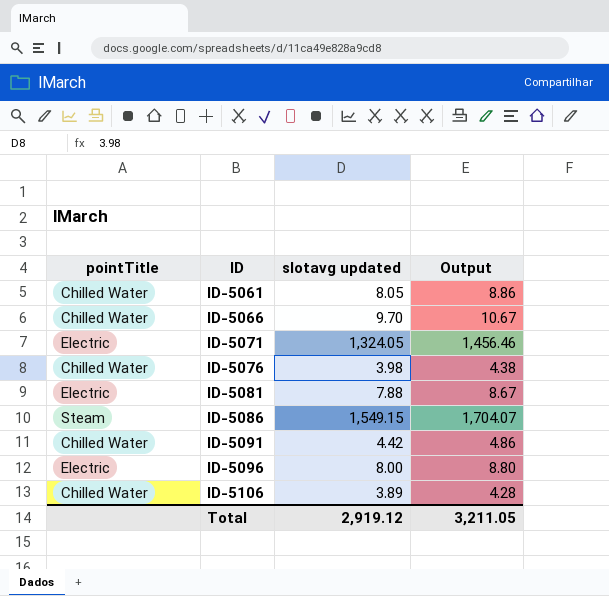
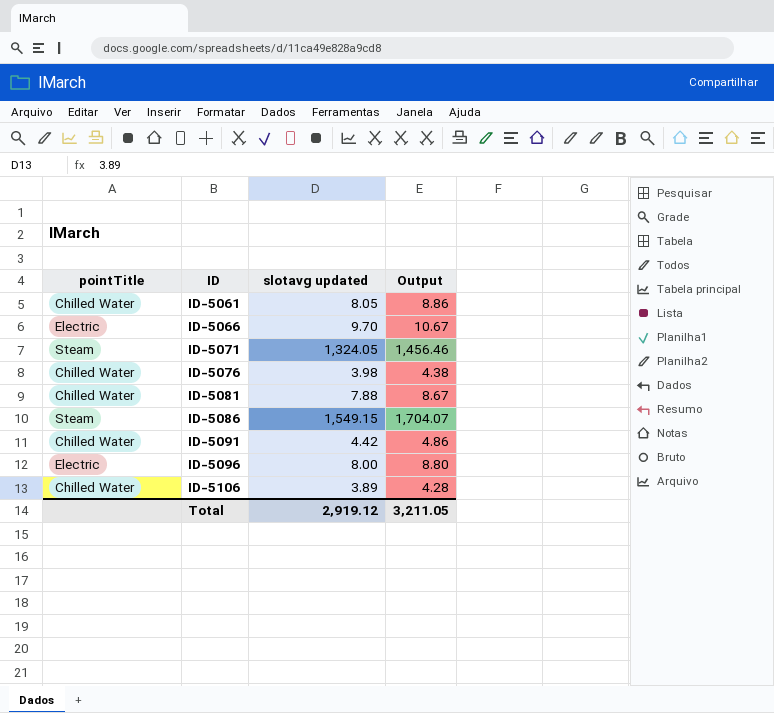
ID-5066 | pointTitle: Chilled Water -> Electric
ID-5071 | pointTitle: Electric -> Steam
ID-5081 | pointTitle: Electric -> Chilled Water

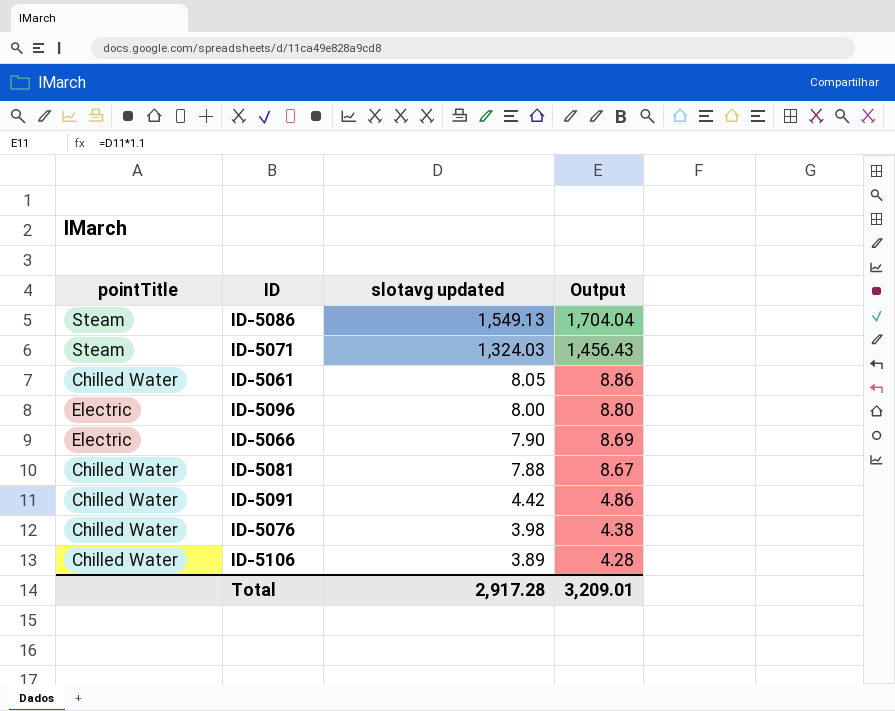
row order: ID ascending -> slotavg updated descending
ID-5086 | slotavg updated: 1,549.15 -> 1,549.13
ID-5086 | Output: 1,704.07 -> 1,704.04
ID-5071 | slotavg updated: 1,324.05 -> 1,324.03
ID-5071 | Output: 1,456.46 -> 1,456.43
ID-5066 | slotavg updated: 9.70 -> 7.90
ID-5066 | Output: 10.67 -> 8.69
Total | slotavg updated: 2,919.12 -> 2,917.28
Total | Output: 3,211.05 -> 3,209.01

